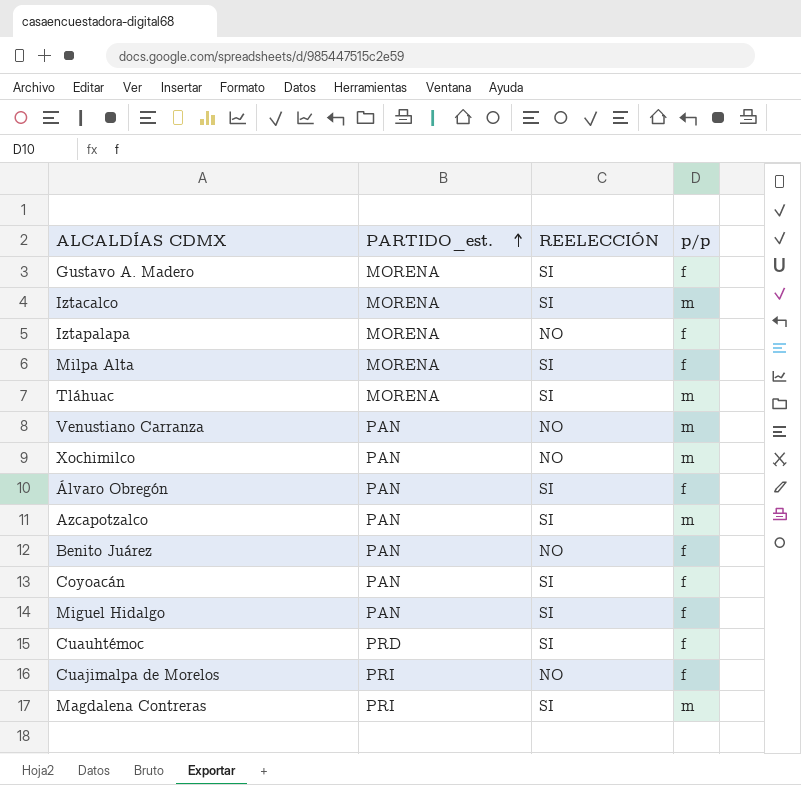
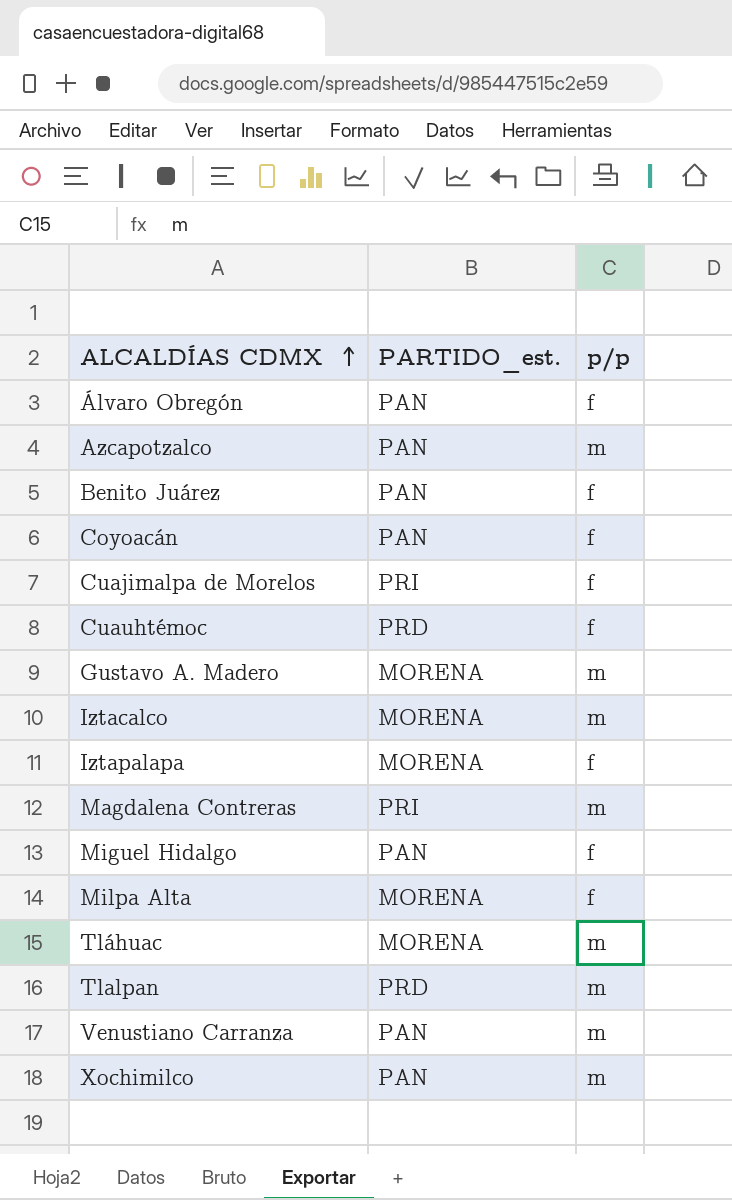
row order: PARTIDO_est. ascending -> ALCALDÍAS CDMX ascending
column REELECCIÓN | position: 3 -> none
Gustavo A. Madero | p/p: f -> m
row Tlalpan: none -> PRD | m

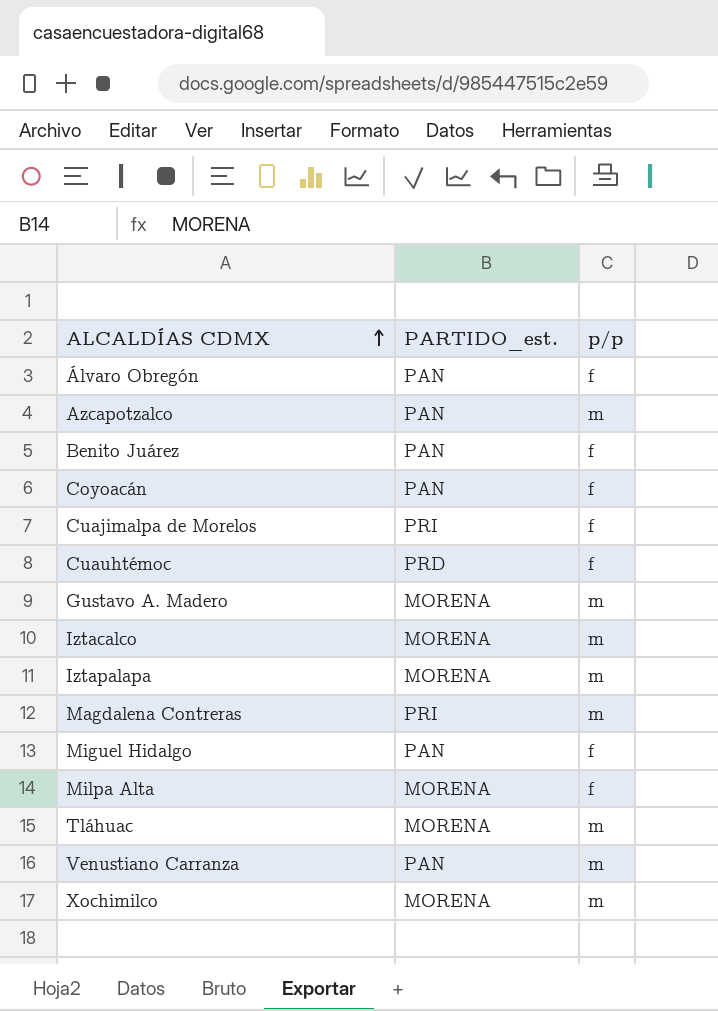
row Tlalpan: PRD | m -> none
Iztapalapa | p/p: f -> m
Xochimilco | PARTIDO_est.: PAN -> MORENA

